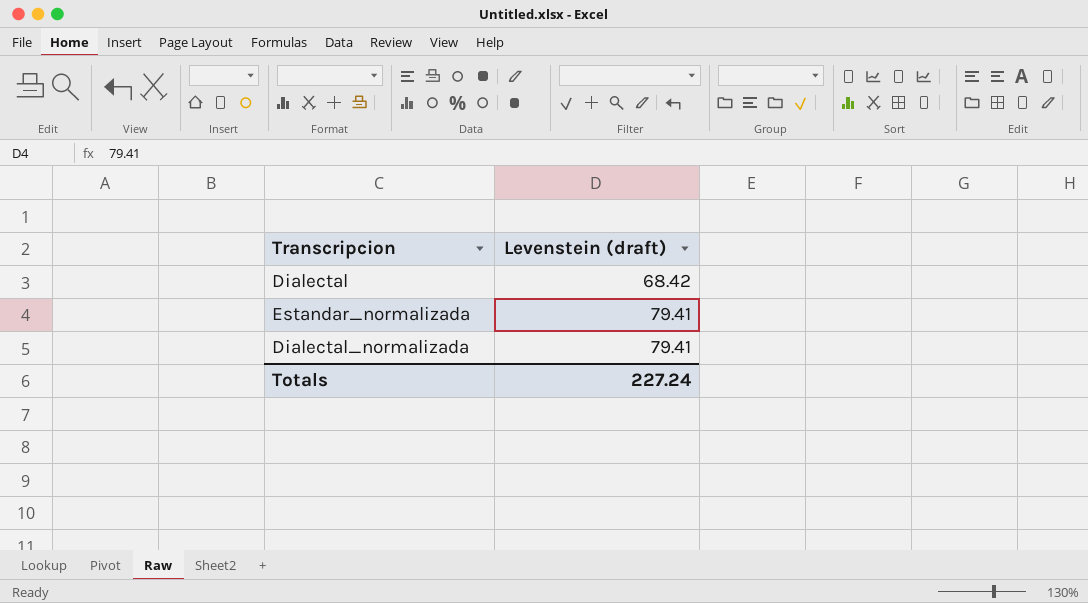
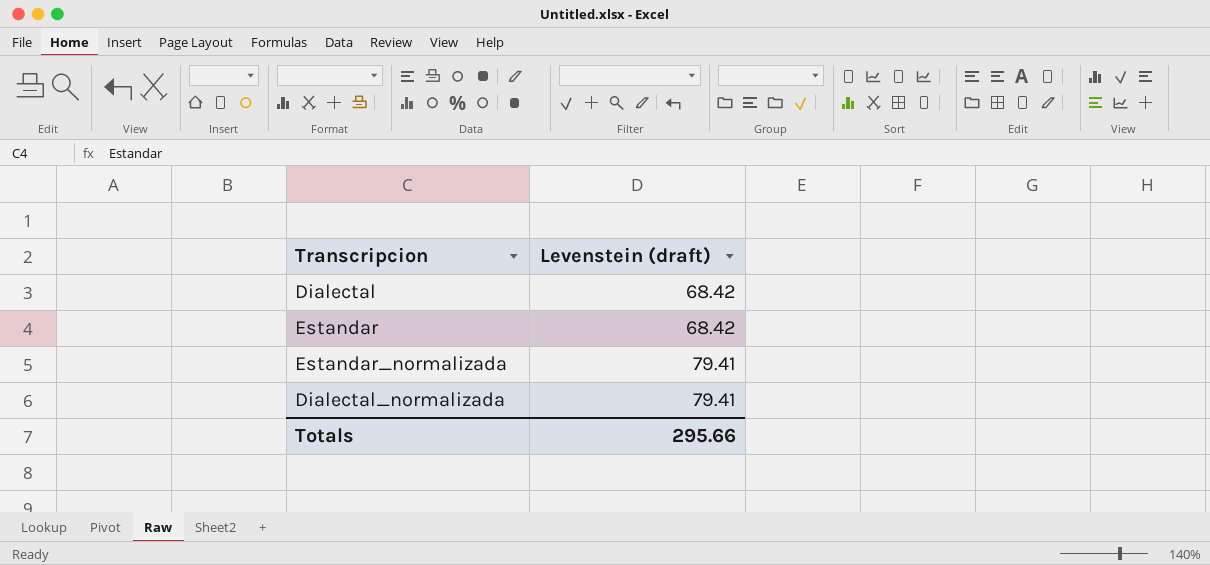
row Estandar: none -> 68.42
Totals | Levenstein (draft): 227.24 -> 295.66

